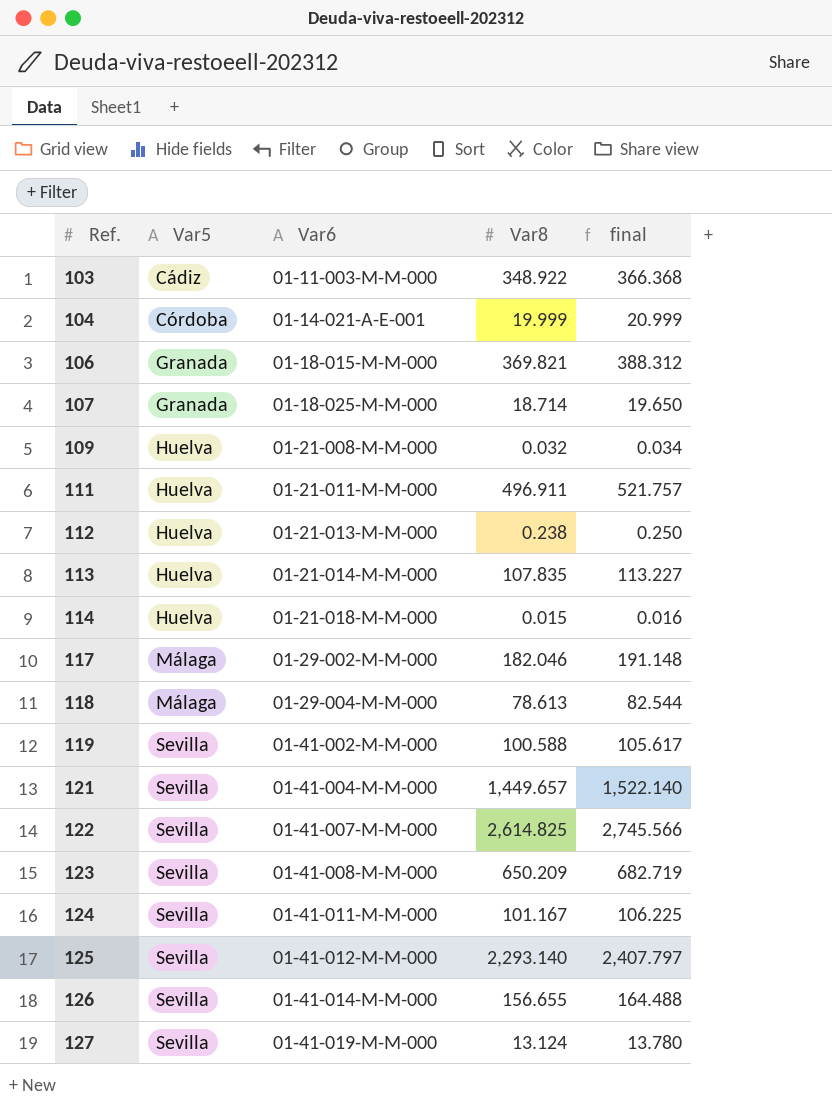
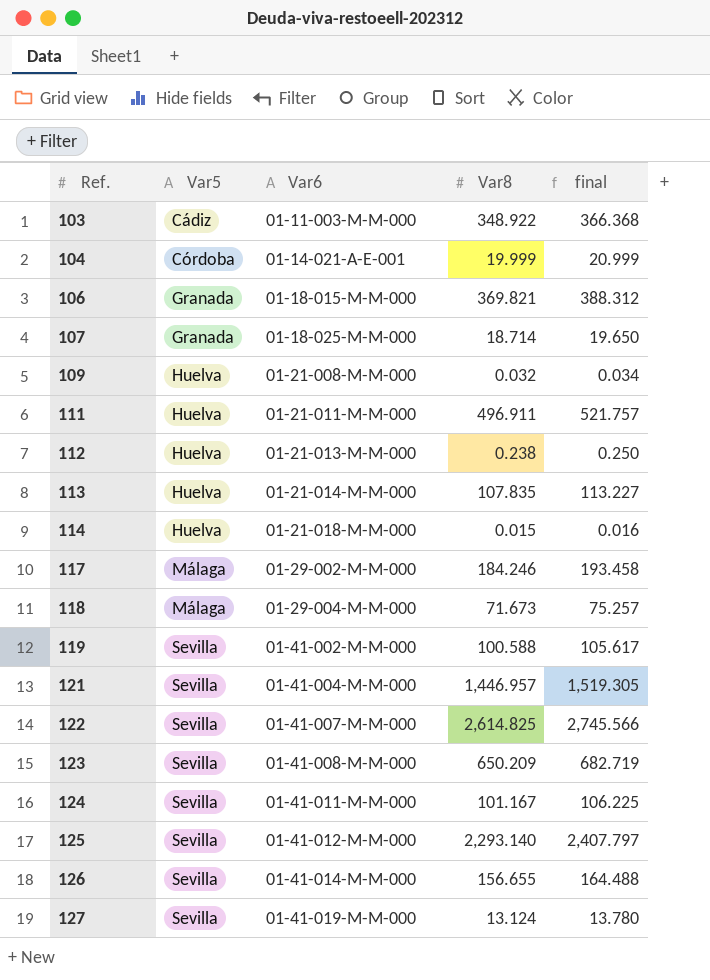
117 | Var8: 182.046 -> 184.246
117 | final: 191.148 -> 193.458
118 | Var8: 78.613 -> 71.673
118 | final: 82.544 -> 75.257
121 | Var8: 1,449.657 -> 1,446.957
121 | final: 1,522.140 -> 1,519.305

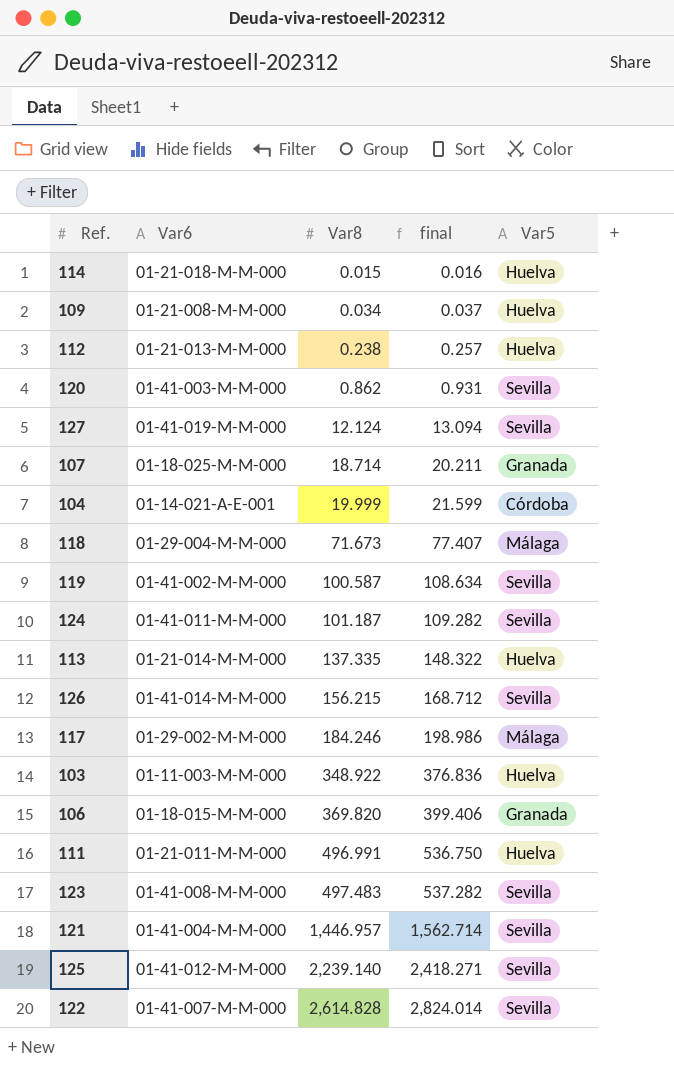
row order: Ref. ascending -> Var8 ascending
column final | formula: [Var8] * 1.05 -> [Var8] * 1.08
column Var5 | position: 2 -> 5
109 | Var8: 0.032 -> 0.034
row 120: none -> 01-41-003-M-M-000 | 0.862 | 0.931 | Sevilla
127 | Var8: 13.124 -> 12.124
119 | Var8: 100.588 -> 100.587
124 | Var8: 101.167 -> 101.187
113 | Var8: 107.835 -> 137.335
126 | Var8: 156.655 -> 156.215
103 | Var5: Cádiz -> Huelva
106 | Var8: 369.821 -> 369.820
111 | Var8: 496.911 -> 496.991
123 | Var8: 650.209 -> 497.483
125 | Var8: 2,293.140 -> 2,239.140
122 | Var8: 2,614.825 -> 2,614.828

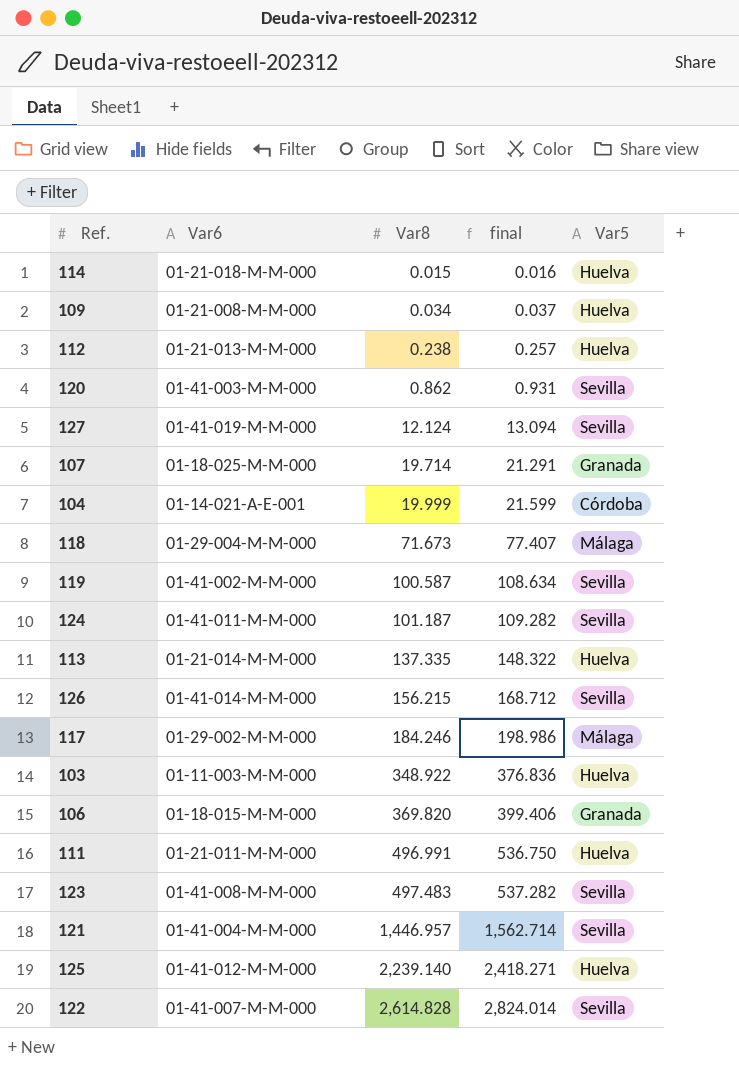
107 | Var8: 18.714 -> 19.714
107 | final: 20.211 -> 21.291
125 | Var5: Sevilla -> Huelva

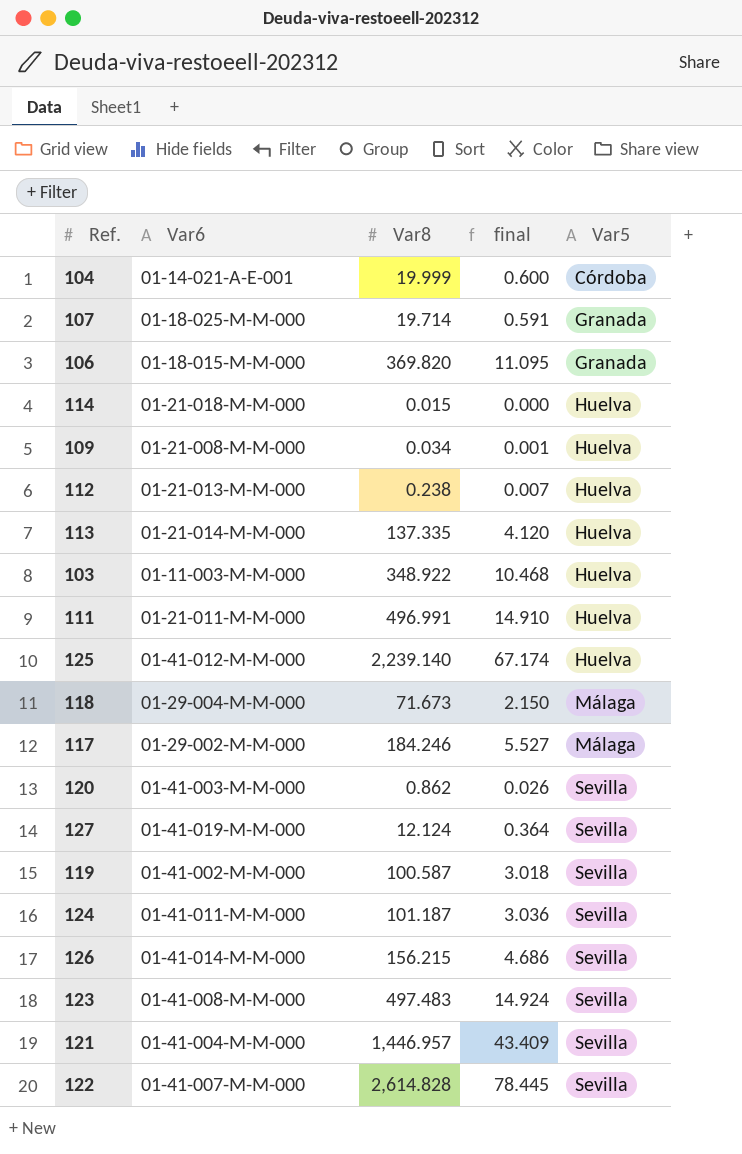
row order: Var8 ascending -> Var5 ascending
column final | formula: [Var8] * 1.08 -> [Var8] * 0.03

